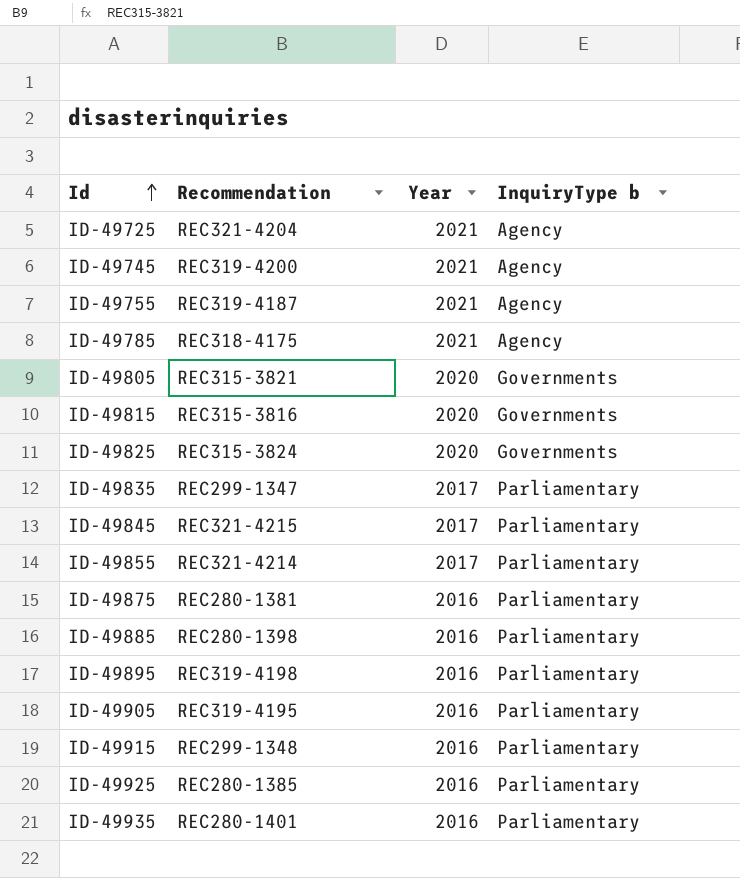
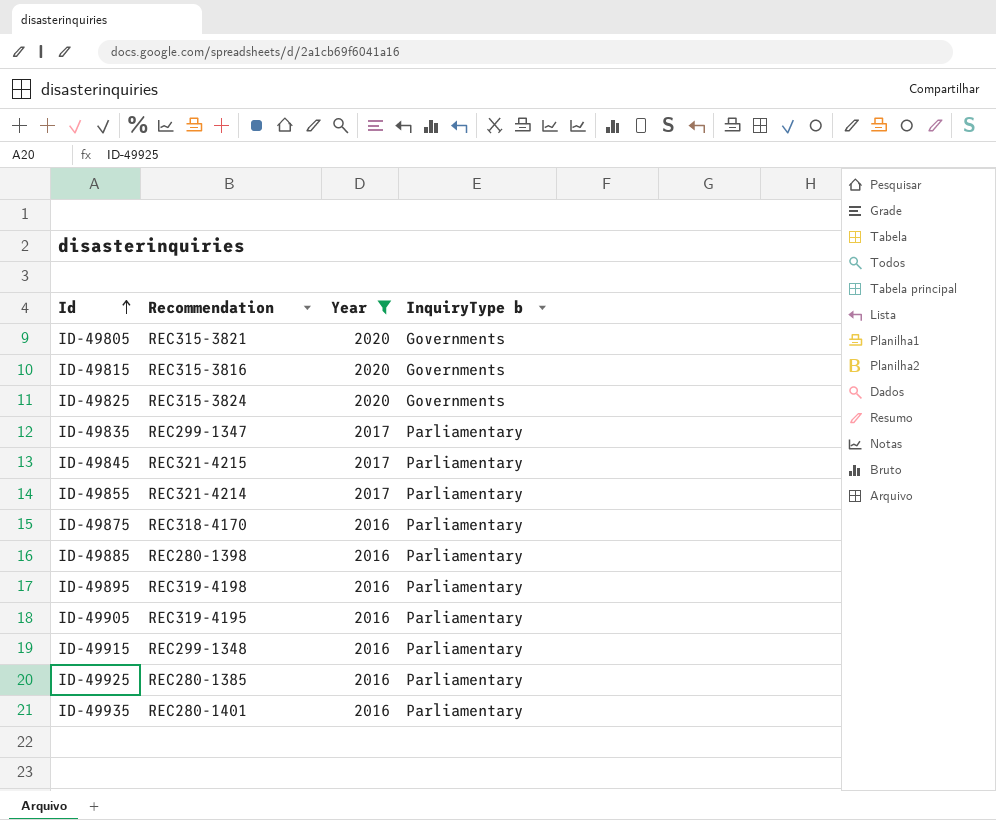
filter: none -> Year != 2021
ID-49875 | Recommendation: REC280-1381 -> REC318-4170

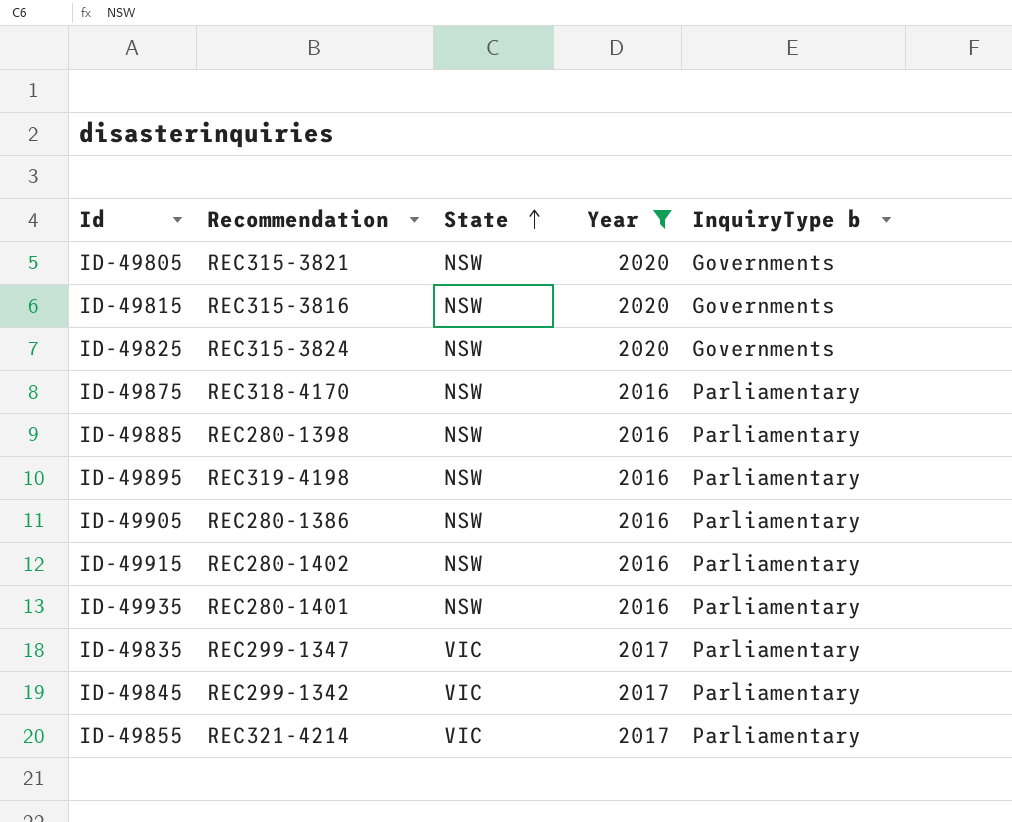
row order: Id ascending -> State ascending
column State | position: none -> 3
row ID-49925: REC280-1385 | 2016 | Parliamentary -> none
ID-49905 | Recommendation: REC319-4195 -> REC280-1386
ID-49915 | Recommendation: REC299-1348 -> REC280-1402
ID-49845 | Recommendation: REC321-4215 -> REC299-1342

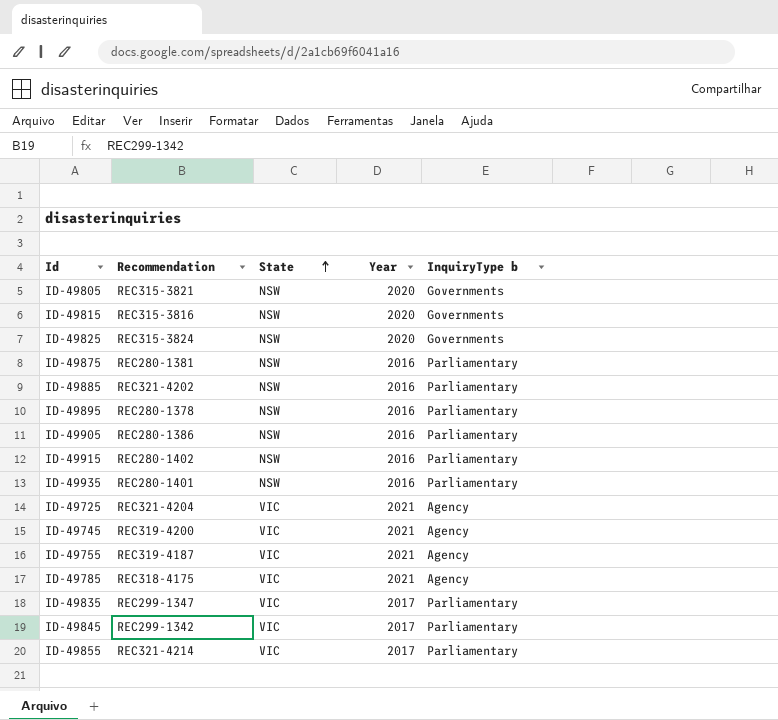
filter: Year != 2021 -> none
ID-49875 | Recommendation: REC318-4170 -> REC280-1381
ID-49885 | Recommendation: REC280-1398 -> REC321-4202
ID-49895 | Recommendation: REC319-4198 -> REC280-1378

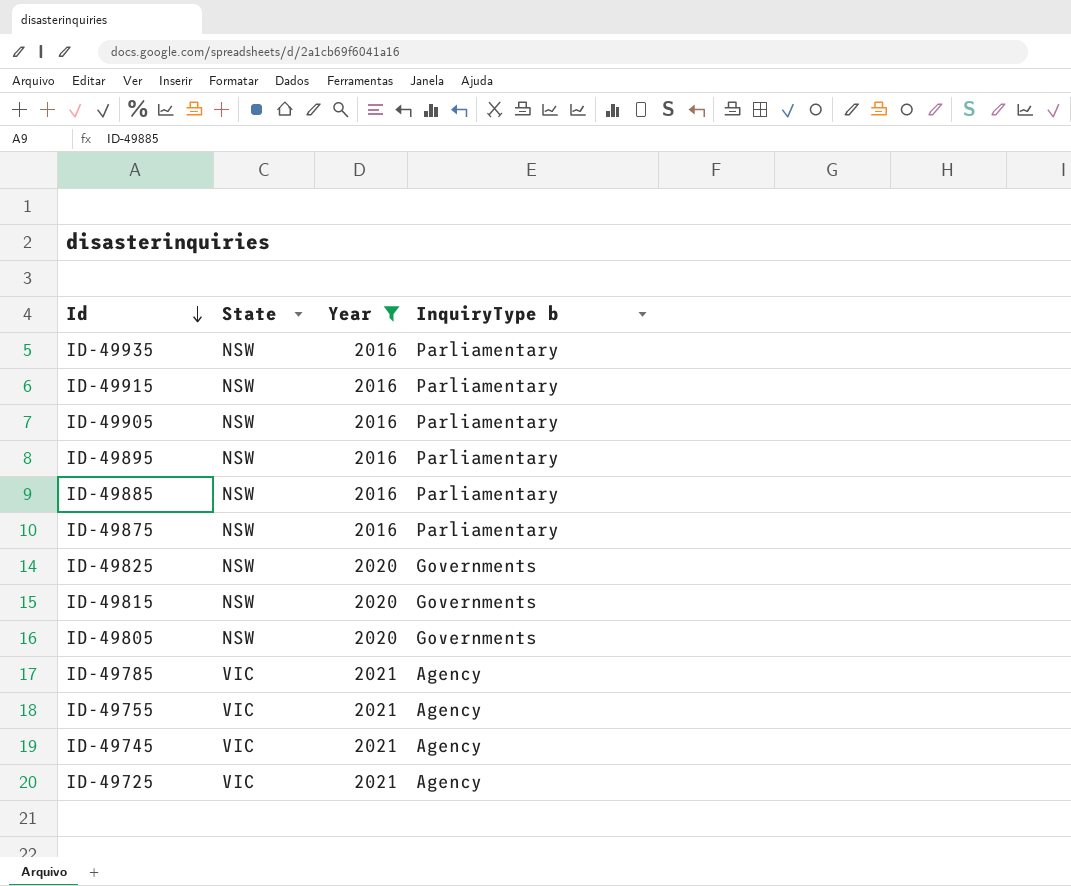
filter: none -> Year != 2017
row order: State ascending -> Id descending
column Recommendation | position: 2 -> none

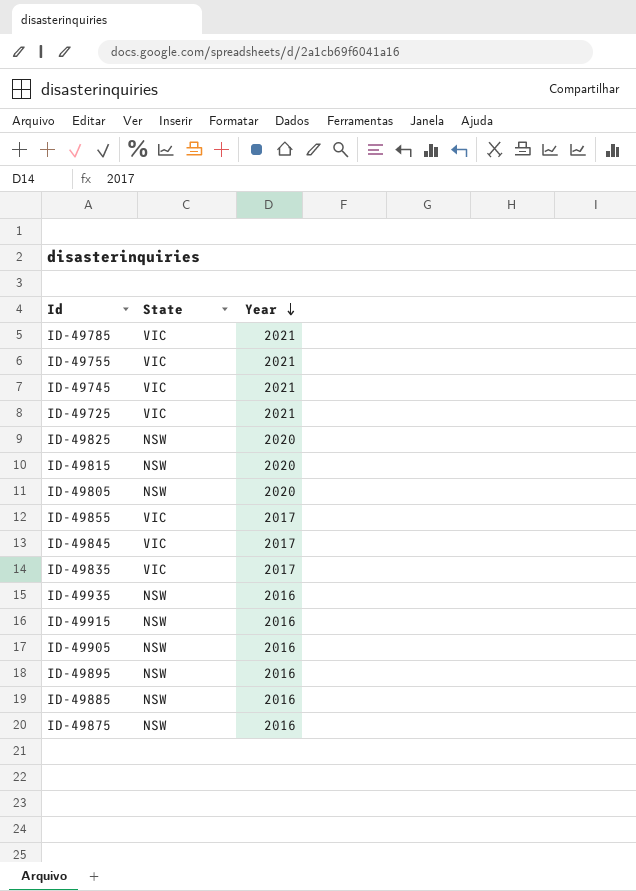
filter: Year != 2017 -> none
row order: Id descending -> Year descending
column InquiryType b | position: 4 -> none

